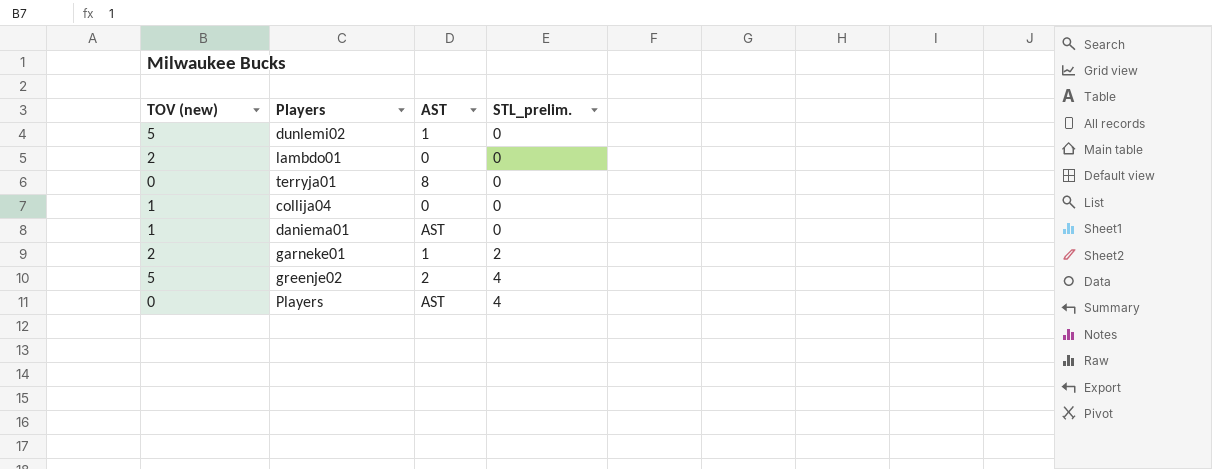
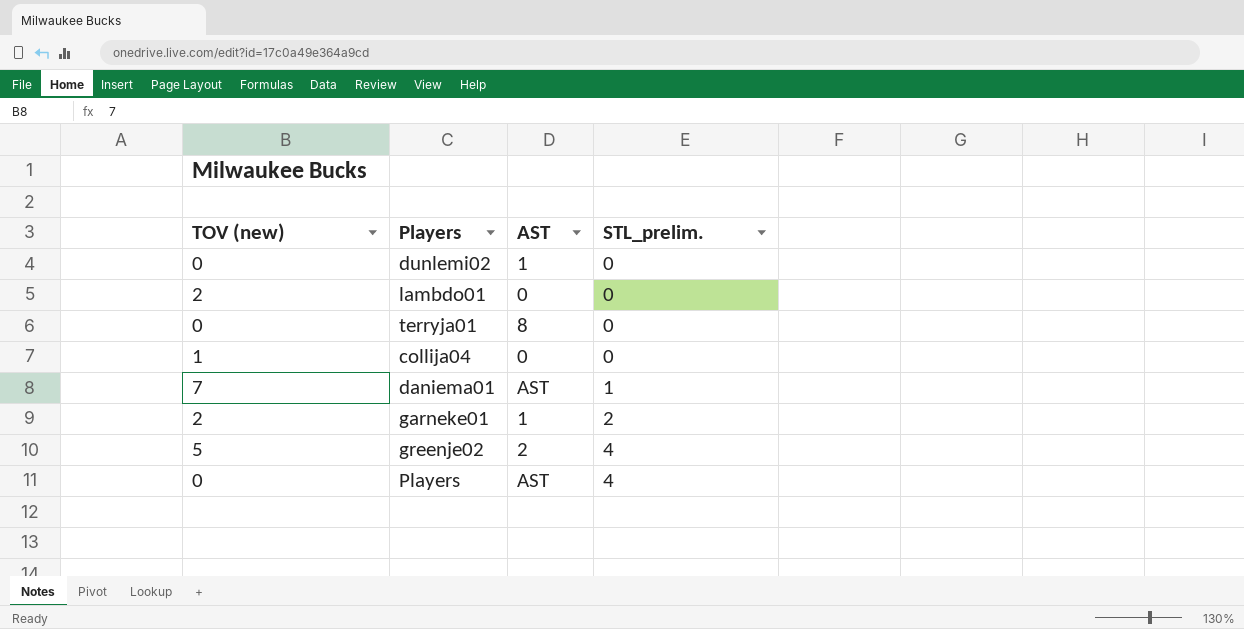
dunlemi02 | TOV (new): 5 -> 0
daniema01 | TOV (new): 1 -> 7
daniema01 | STL_prelim.: 0 -> 1

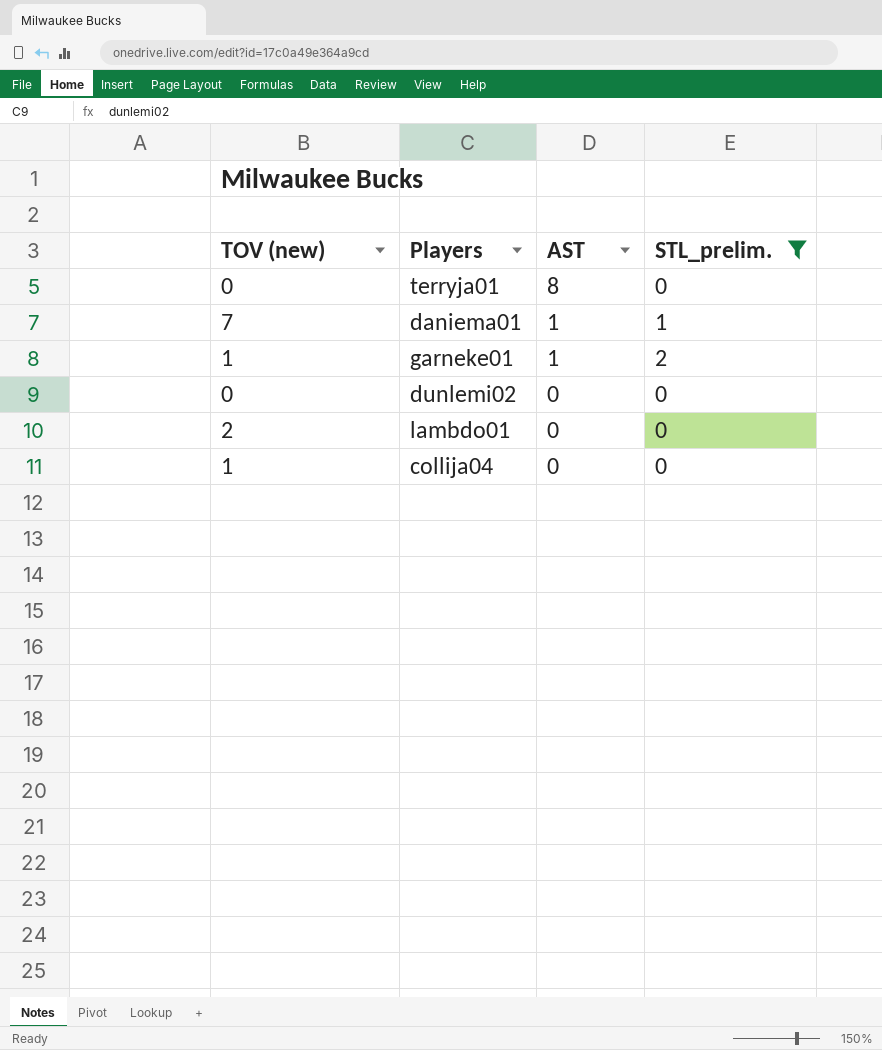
filter: none -> STL_prelim. != 4
row order: STL_prelim. ascending -> AST descending
daniema01 | AST: AST -> 1
garneke01 | TOV (new): 2 -> 1
dunlemi02 | AST: 1 -> 0

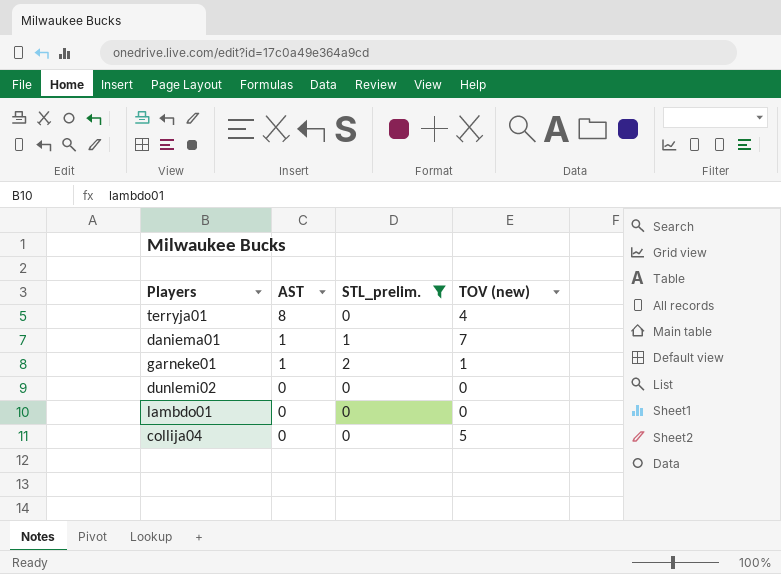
column TOV (new) | position: 1 -> 4
terryja01 | TOV (new): 0 -> 4
lambdo01 | TOV (new): 2 -> 0
collija04 | TOV (new): 1 -> 5

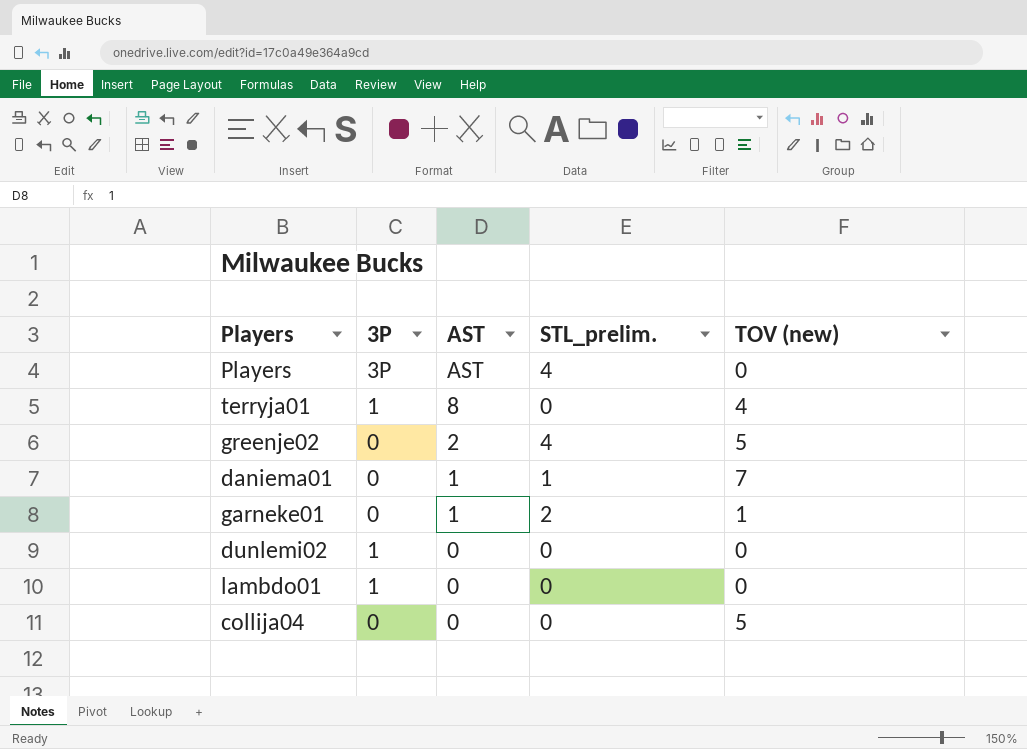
filter: STL_prelim. != 4 -> none
column 3P | position: none -> 2

